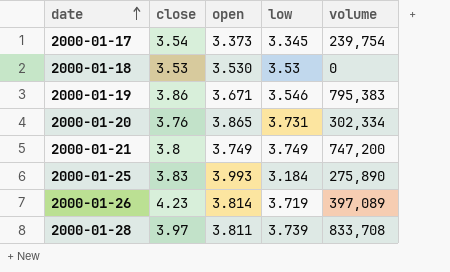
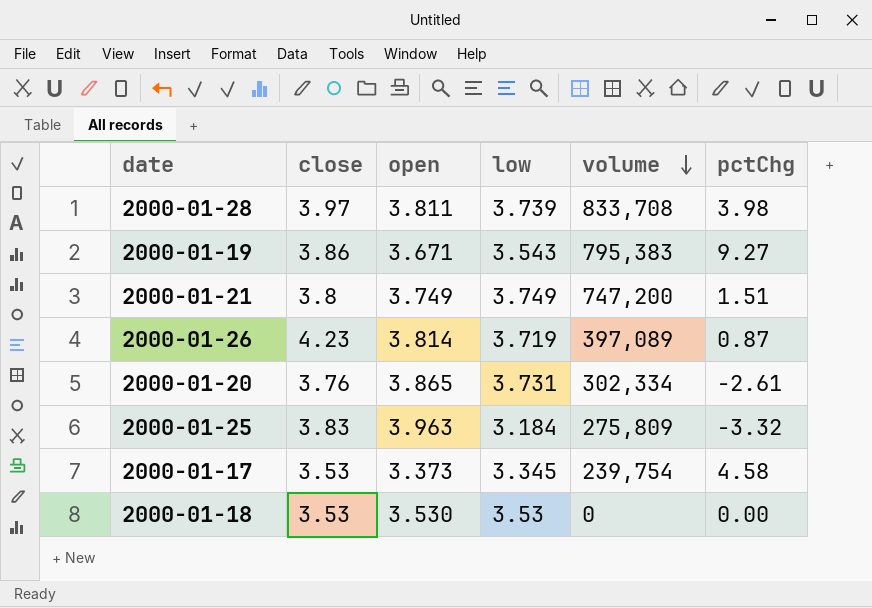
row order: date ascending -> volume descending
column pctChg | position: none -> 6
2000-01-19 | low: 3.546 -> 3.543
2000-01-25 | open: 3.993 -> 3.963
2000-01-25 | volume: 275,890 -> 275,809
2000-01-17 | close: 3.54 -> 3.53

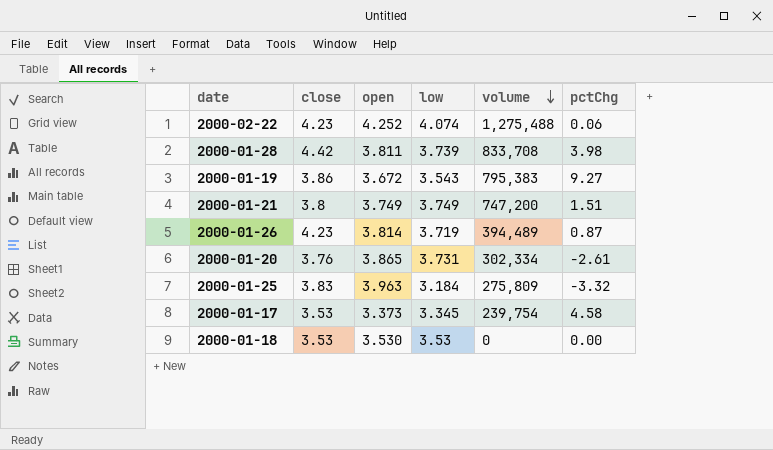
row 2000-02-22: none -> 4.23 | 4.252 | 4.074 | 1,275,488 | 0.06
2000-01-28 | close: 3.97 -> 4.42
2000-01-19 | open: 3.671 -> 3.672
2000-01-26 | volume: 397,089 -> 394,489

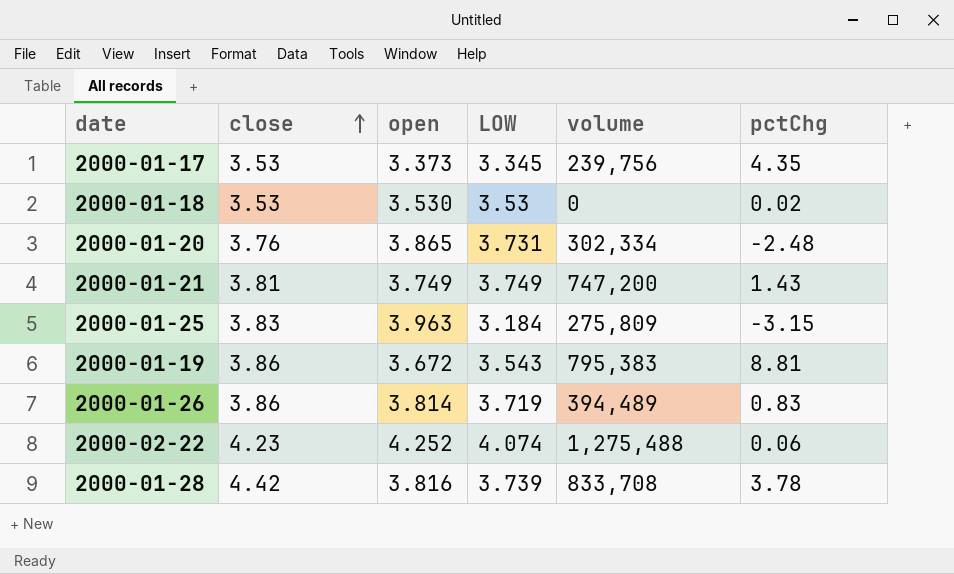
row order: volume descending -> close ascending
column name: low -> LOW
2000-01-17 | volume: 239,754 -> 239,756
2000-01-17 | pctChg: 4.58 -> 4.35
2000-01-18 | pctChg: 0.00 -> 0.02
2000-01-20 | pctChg: -2.61 -> -2.48
2000-01-21 | close: 3.8 -> 3.81
2000-01-21 | pctChg: 1.51 -> 1.43
2000-01-25 | pctChg: -3.32 -> -3.15
2000-01-19 | pctChg: 9.27 -> 8.81
2000-01-26 | close: 4.23 -> 3.86
2000-01-26 | pctChg: 0.87 -> 0.83
2000-01-28 | open: 3.811 -> 3.816
2000-01-28 | pctChg: 3.98 -> 3.78

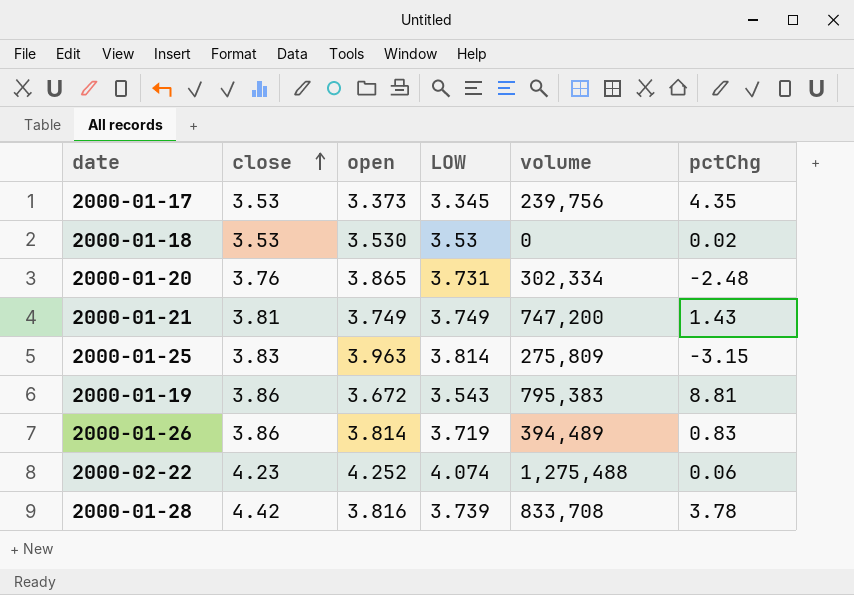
2000-01-25 | LOW: 3.184 -> 3.814

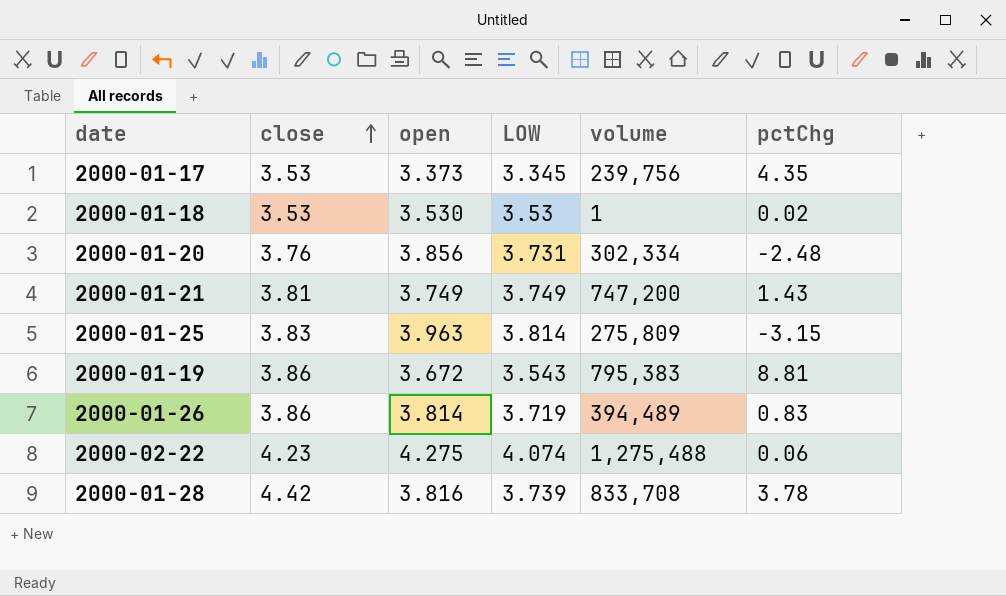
2000-01-18 | volume: 0 -> 1
2000-01-20 | open: 3.865 -> 3.856
2000-02-22 | open: 4.252 -> 4.275

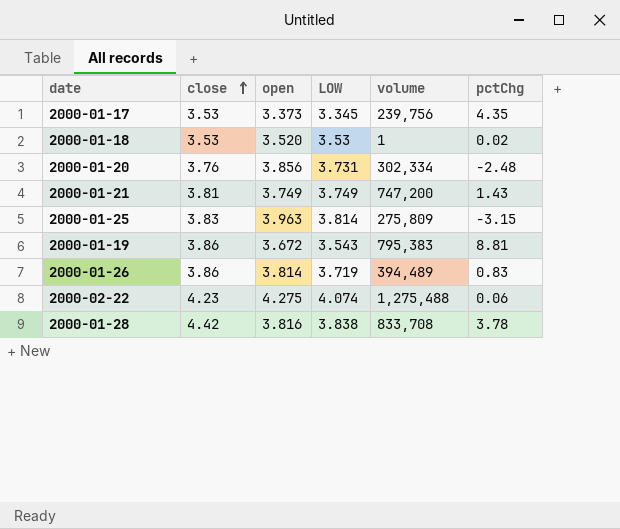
2000-01-18 | open: 3.530 -> 3.520
2000-01-28 | LOW: 3.739 -> 3.838

